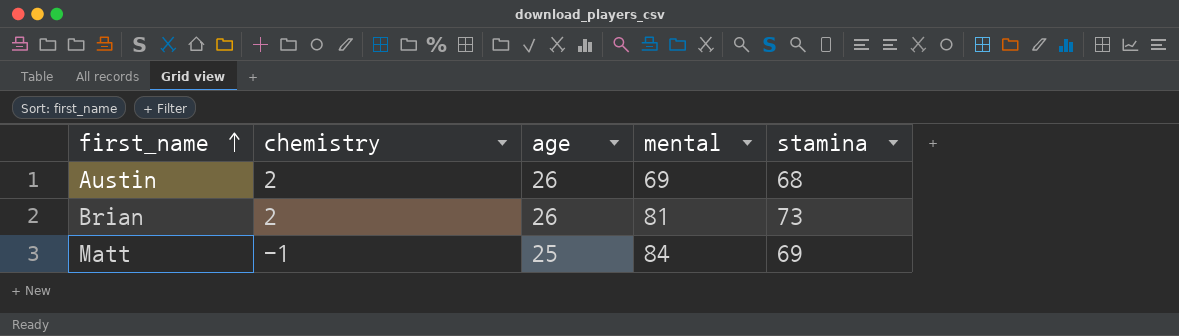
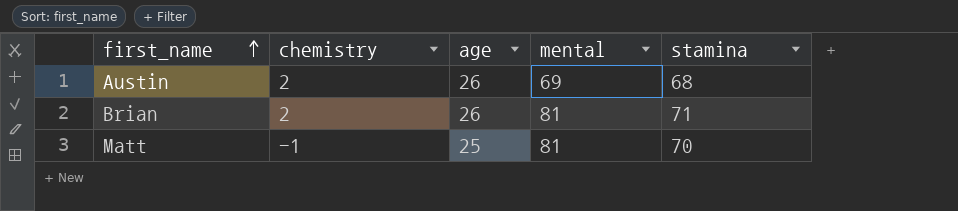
Brian | stamina: 73 -> 71
Matt | mental: 84 -> 81
Matt | stamina: 69 -> 70

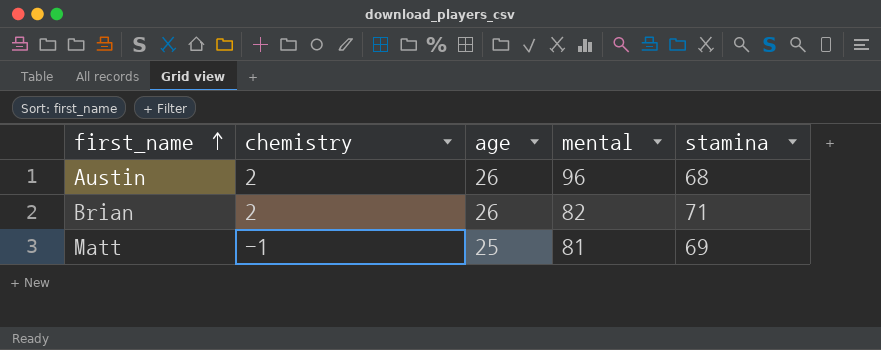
Austin | mental: 69 -> 96
Brian | mental: 81 -> 82
Matt | stamina: 70 -> 69

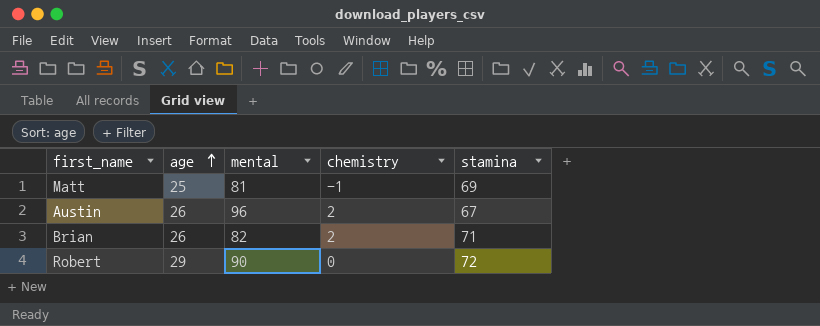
row order: first_name ascending -> age ascending
column chemistry | position: 2 -> 4
Austin | stamina: 68 -> 67
row Robert: none -> 29 | 90 | 0 | 72

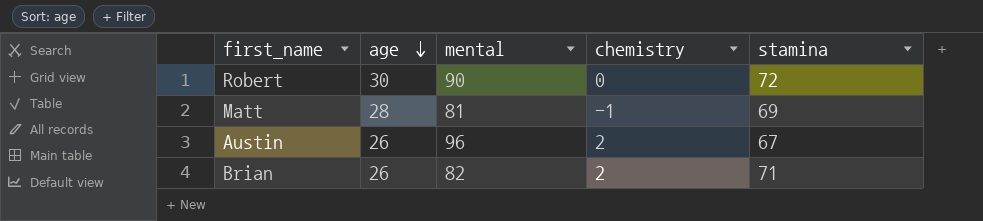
row order: age ascending -> age descending
Robert | age: 29 -> 30
Matt | age: 25 -> 28

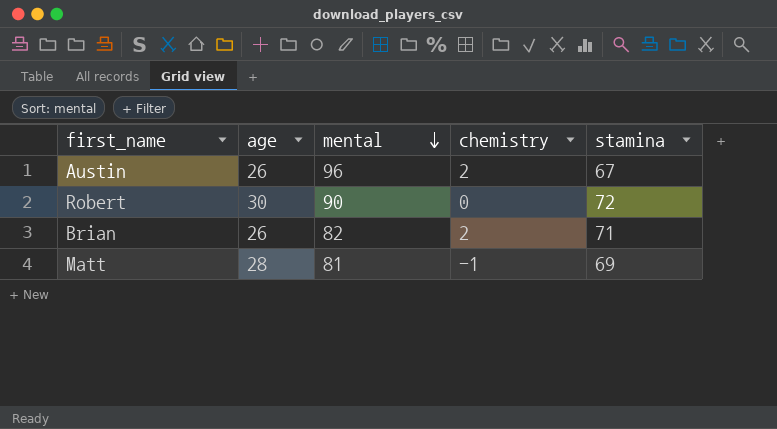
row order: age descending -> mental descending

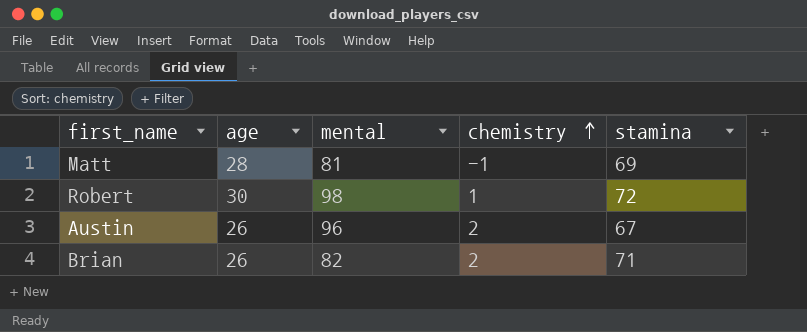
row order: mental descending -> chemistry ascending
Robert | mental: 90 -> 98
Robert | chemistry: 0 -> 1

